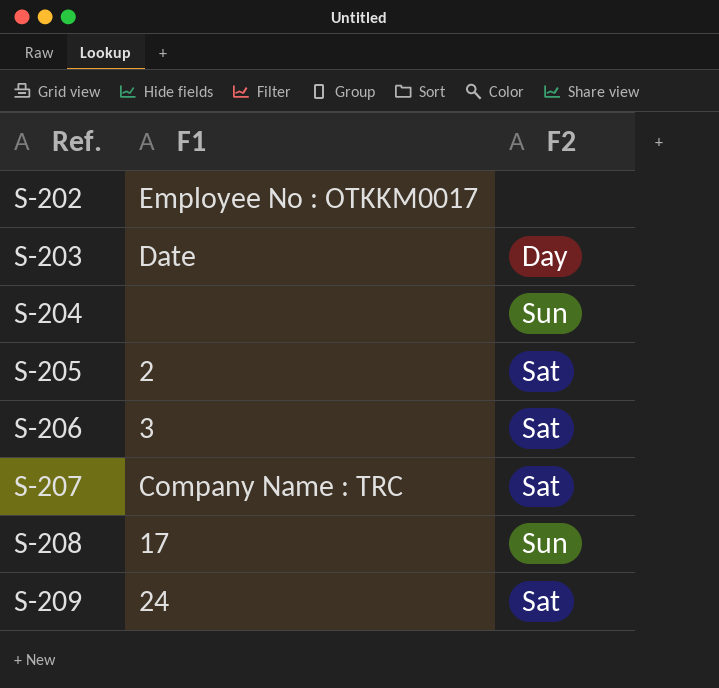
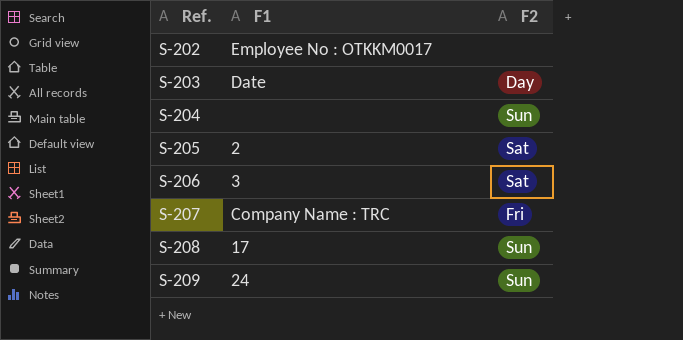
S-207 | F2: Sat -> Fri
S-209 | F2: Sat -> Sun

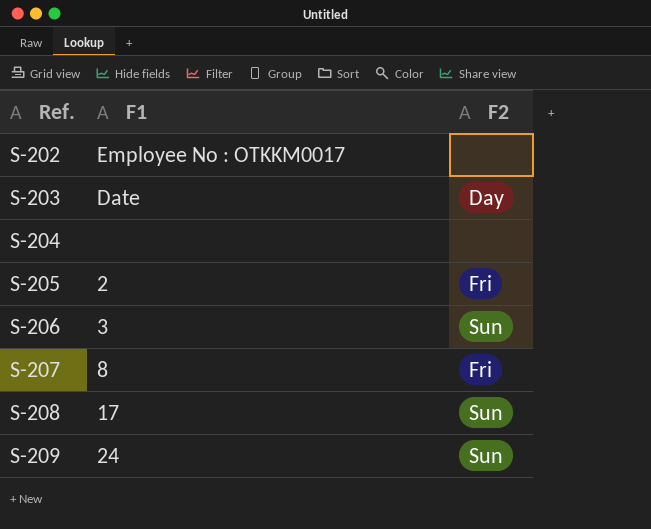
S-204 | F2: Sun -> none
S-205 | F2: Sat -> Fri
S-206 | F2: Sat -> Sun
S-207 | F1: Company Name : TRC -> 8

